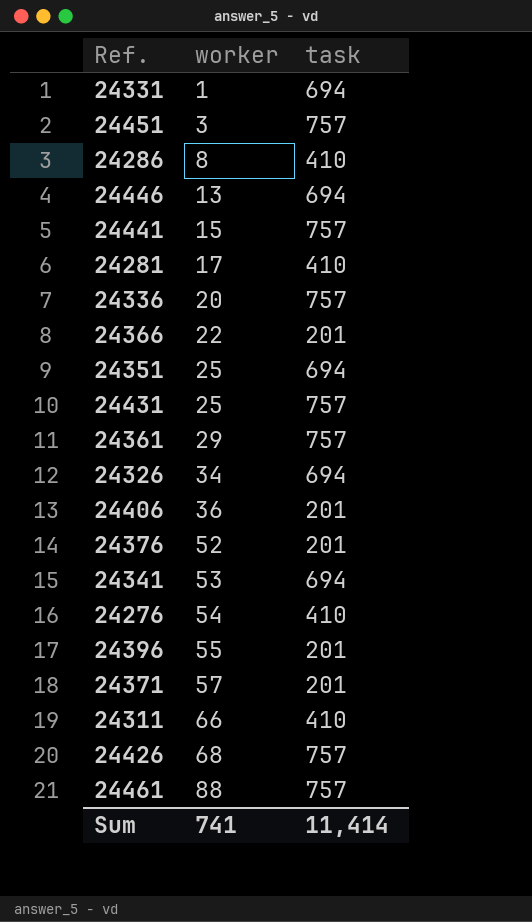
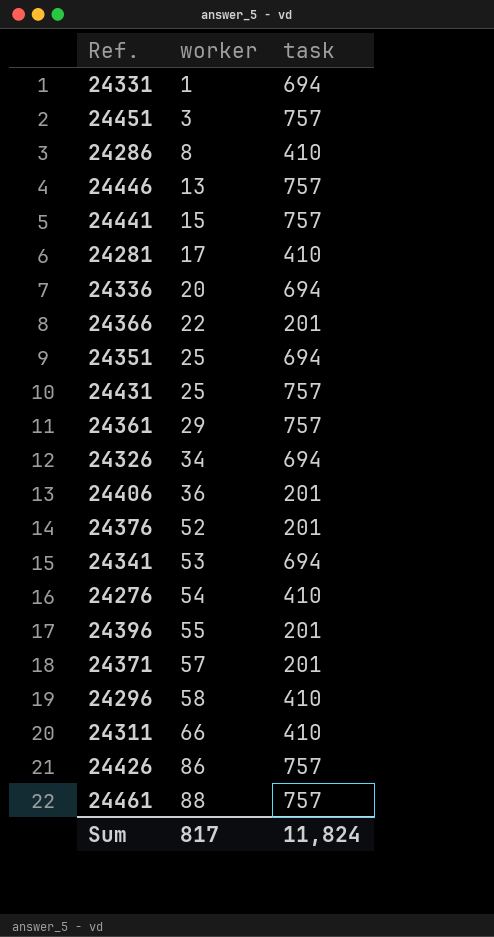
24446 | task: 694 -> 757
24336 | task: 757 -> 694
row 24296: none -> 58 | 410
24426 | worker: 68 -> 86
Sum | worker: 741 -> 817
Sum | task: 11,414 -> 11,824

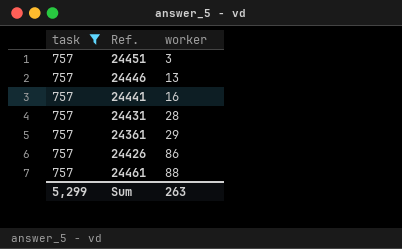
filter: none -> task = 757
column task | position: 3 -> 1
24441 | worker: 15 -> 16
24431 | worker: 25 -> 28
Sum | task: 11,824 -> 5,299
Sum | worker: 817 -> 263

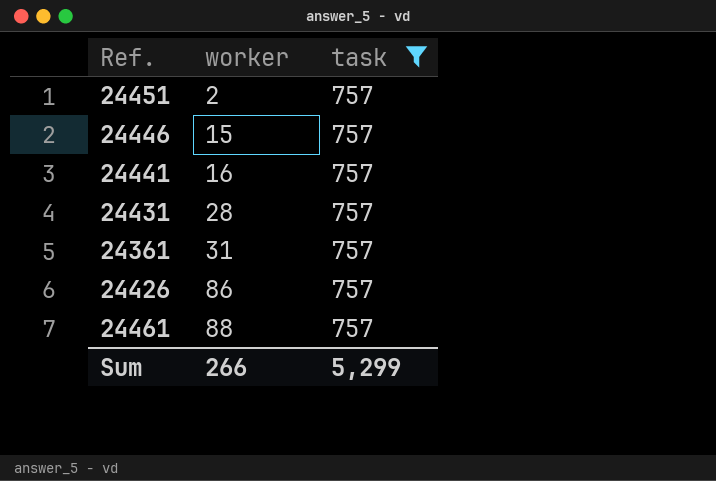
column task | position: 1 -> 3
24451 | worker: 3 -> 2
24446 | worker: 13 -> 15
24361 | worker: 29 -> 31
Sum | worker: 263 -> 266

